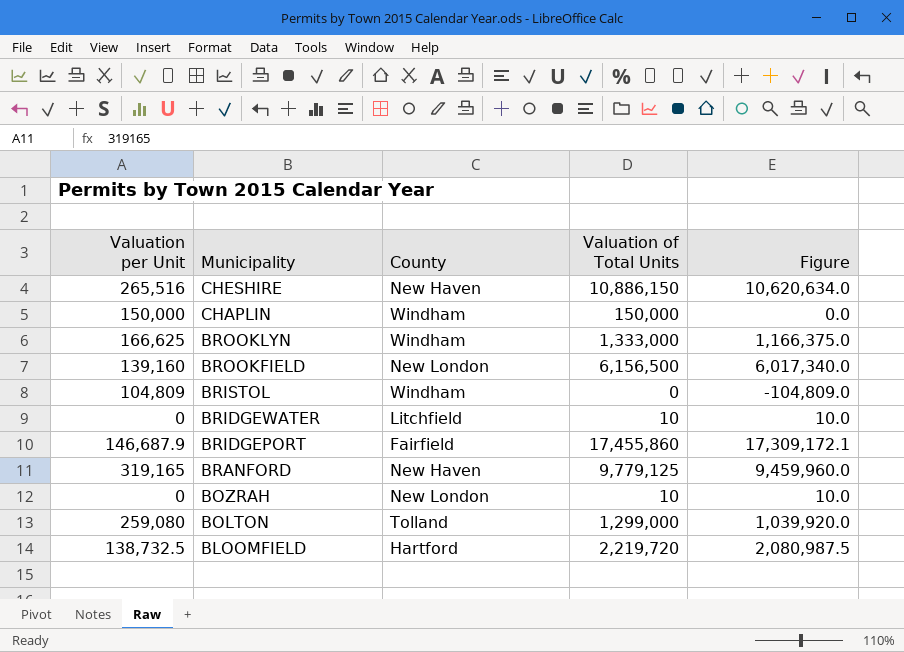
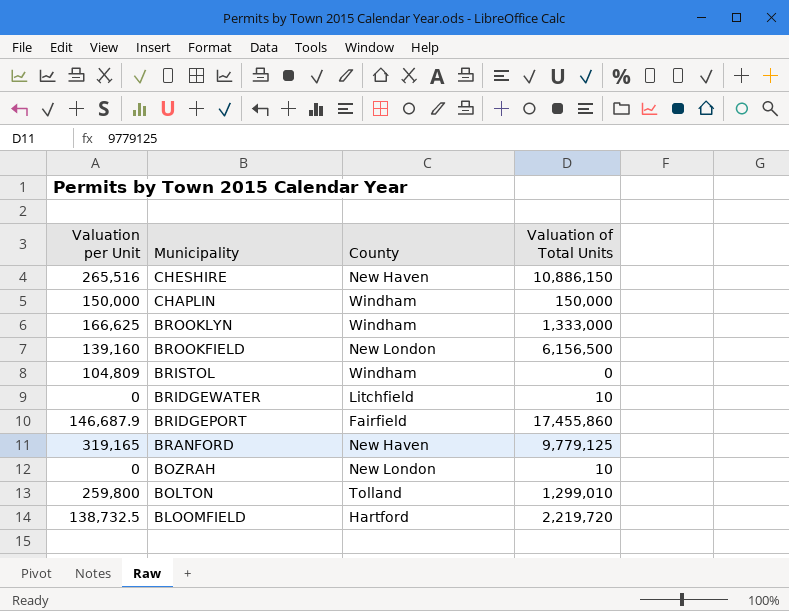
column Figure | formula: [Valuation of Total Units] - [Valuation per Unit] -> none
BOLTON | Valuation per Unit: 259,080 -> 259,800
BOLTON | Valuation of Total Units: 1,299,000 -> 1,299,010

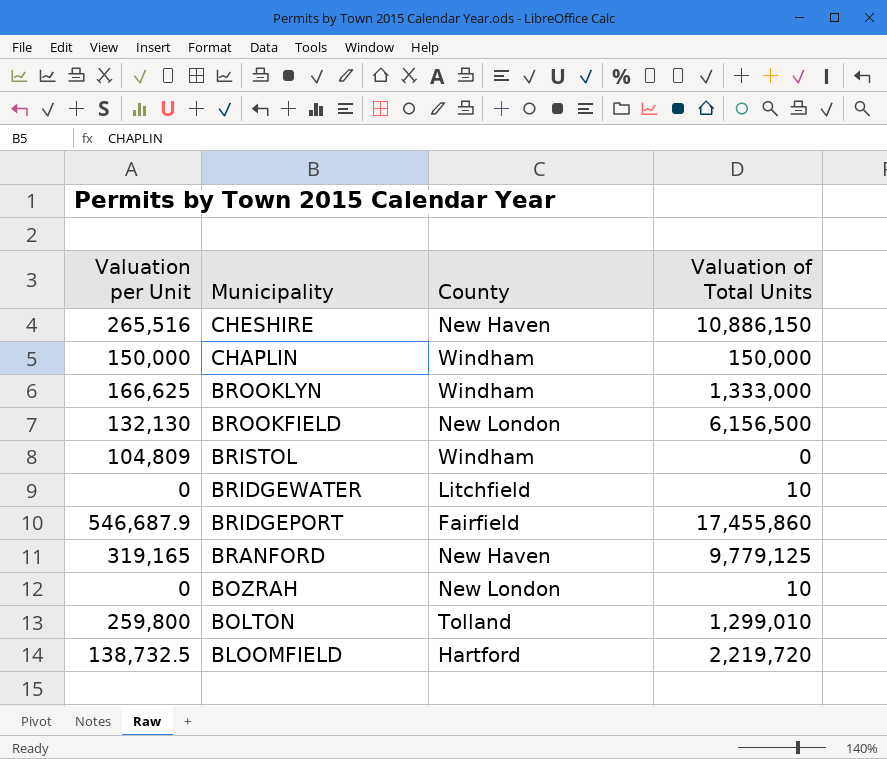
BROOKFIELD | Valuation per Unit: 139,160 -> 132,130
BRIDGEPORT | Valuation per Unit: 146,687.9 -> 546,687.9

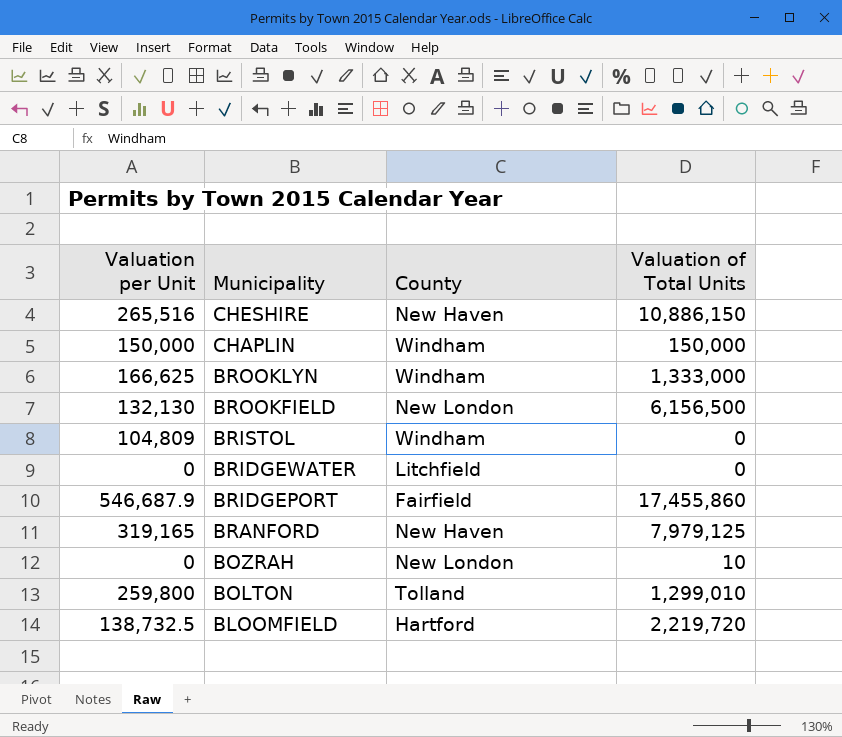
BRIDGEWATER | Valuation of Total Units: 10 -> 0
BRANFORD | Valuation of Total Units: 9,779,125 -> 7,979,125

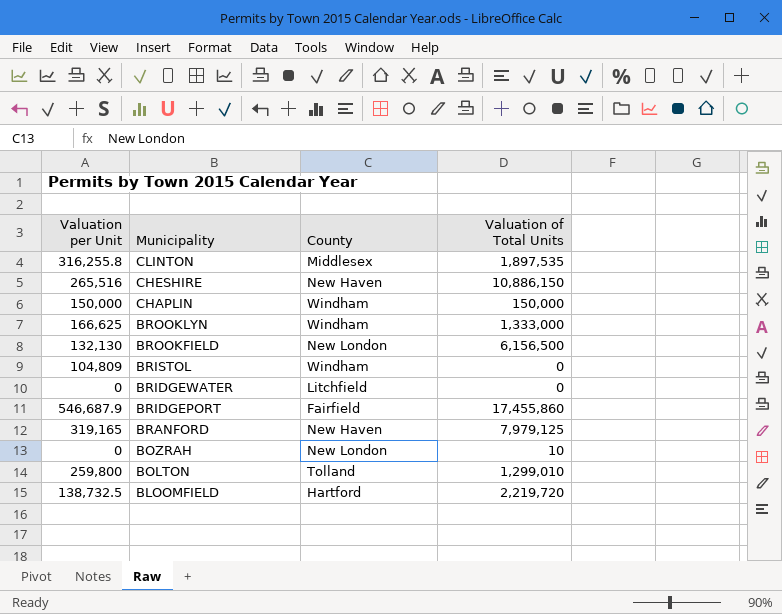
row CLINTON: none -> 316,255.8 | Middlesex | 1,897,535

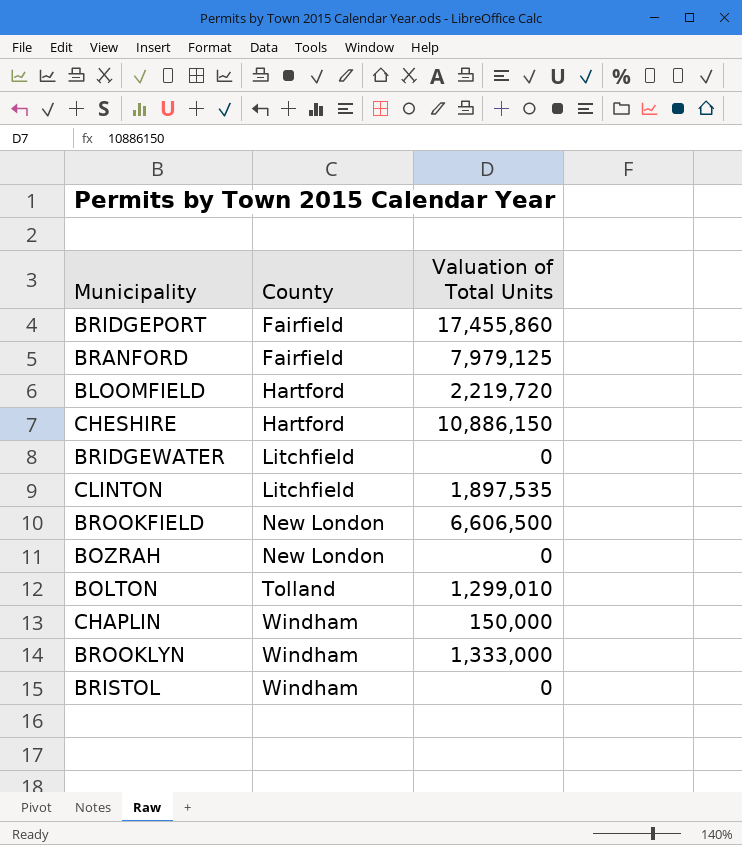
row order: Municipality descending -> County ascending
column Valuation per Unit | position: 1 -> none
BRANFORD | County: New Haven -> Fairfield
CHESHIRE | County: New Haven -> Hartford
CLINTON | County: Middlesex -> Litchfield
BROOKFIELD | Valuation of Total Units: 6,156,500 -> 6,606,500
BOZRAH | Valuation of Total Units: 10 -> 0

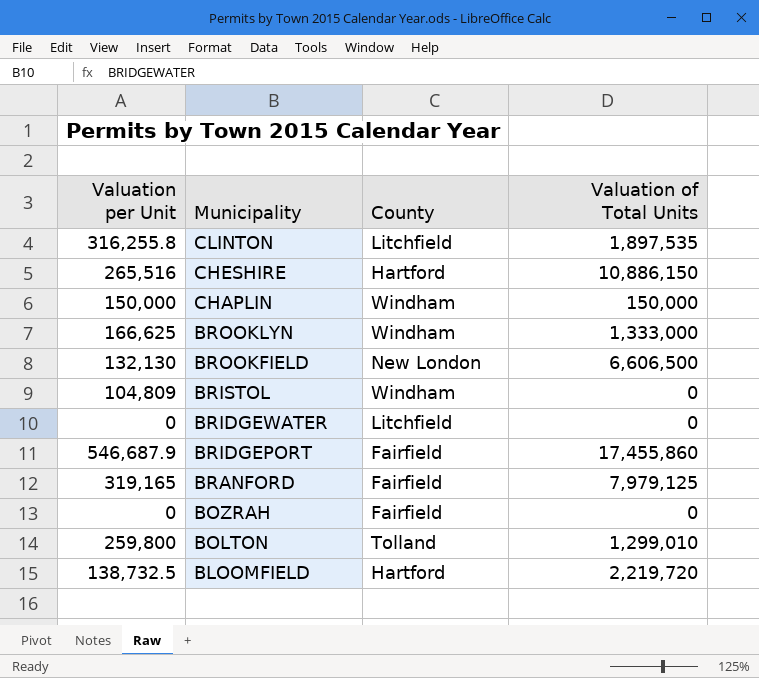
row order: County ascending -> Municipality descending
column Valuation per Unit | position: none -> 1
BOZRAH | County: New London -> Fairfield

